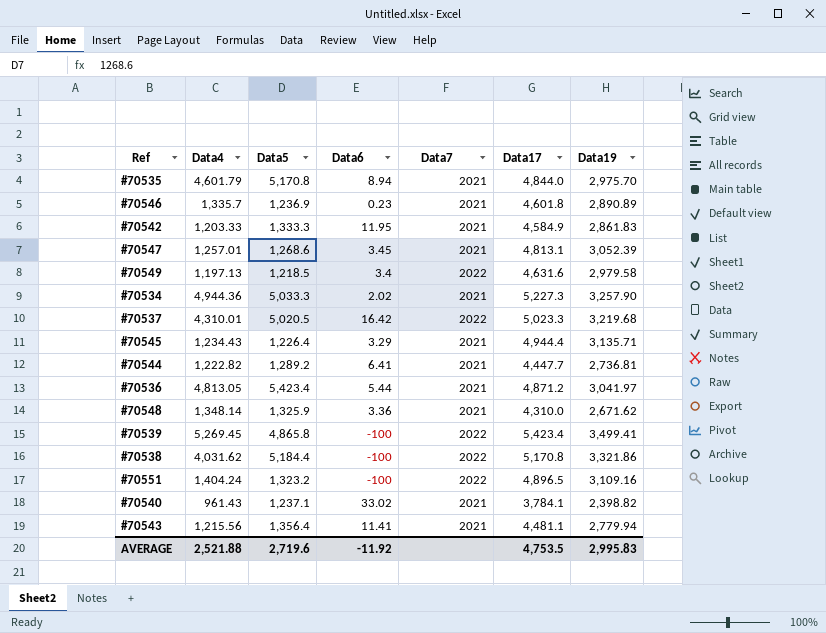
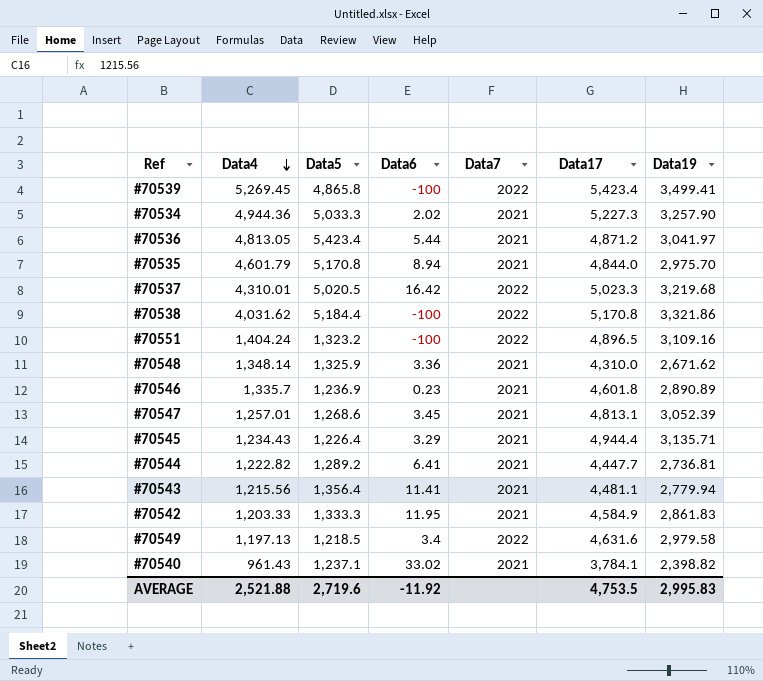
row order: none -> Data4 descending

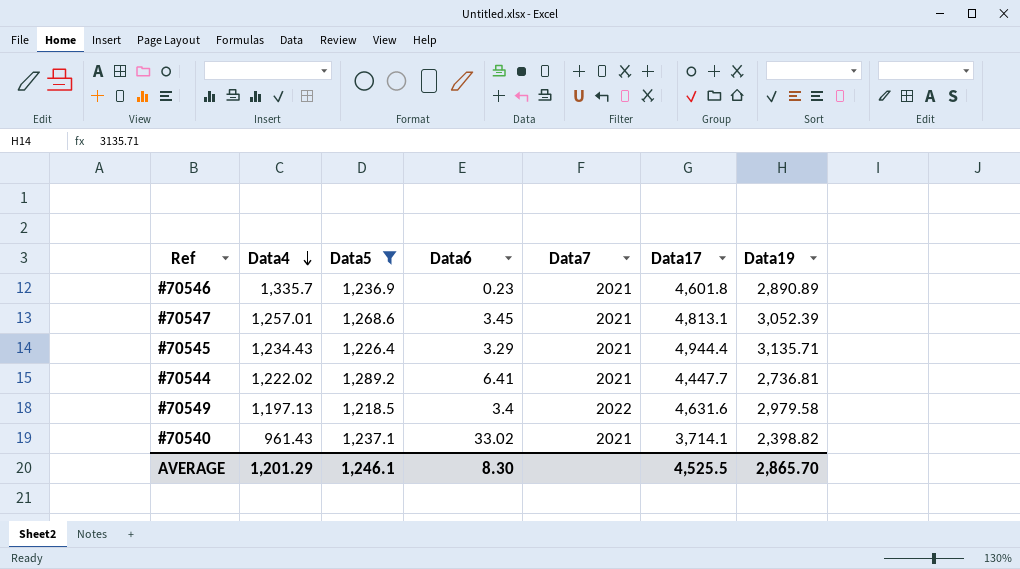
filter: none -> Data5 <= 1,289.2
#70544 | Data4: 1,222.82 -> 1,222.02
#70540 | Data17: 3,784.1 -> 3,714.1
AVERAGE | Data4: 2,521.88 -> 1,201.29
AVERAGE | Data5: 2,719.6 -> 1,246.1
AVERAGE | Data6: -11.92 -> 8.30
AVERAGE | Data17: 4,753.5 -> 4,525.5
AVERAGE | Data19: 2,995.83 -> 2,865.70

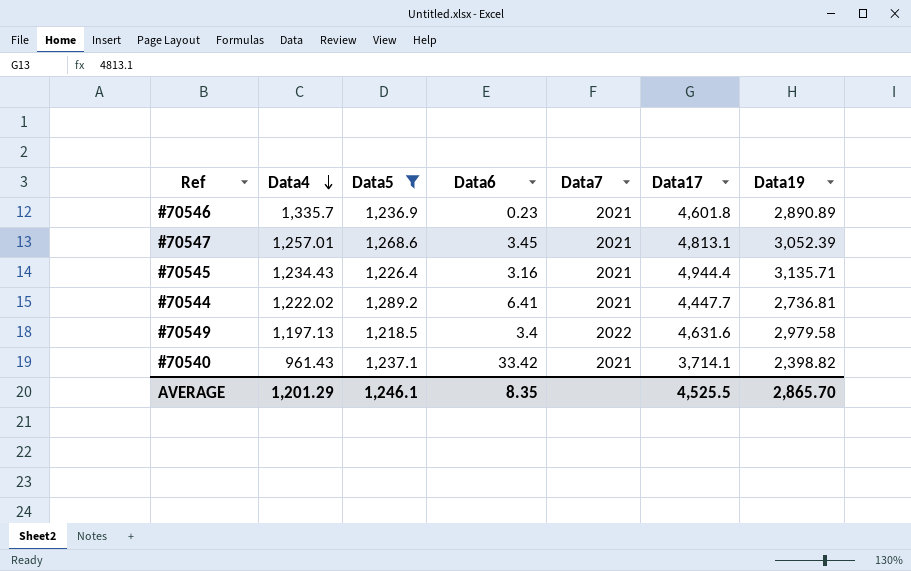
#70545 | Data6: 3.29 -> 3.16
#70540 | Data6: 33.02 -> 33.42
AVERAGE | Data6: 8.30 -> 8.35

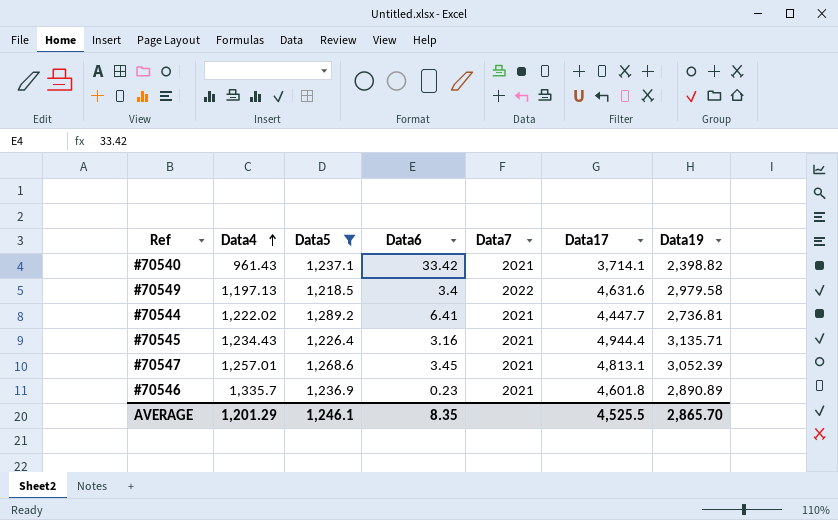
row order: Data4 descending -> Data4 ascending

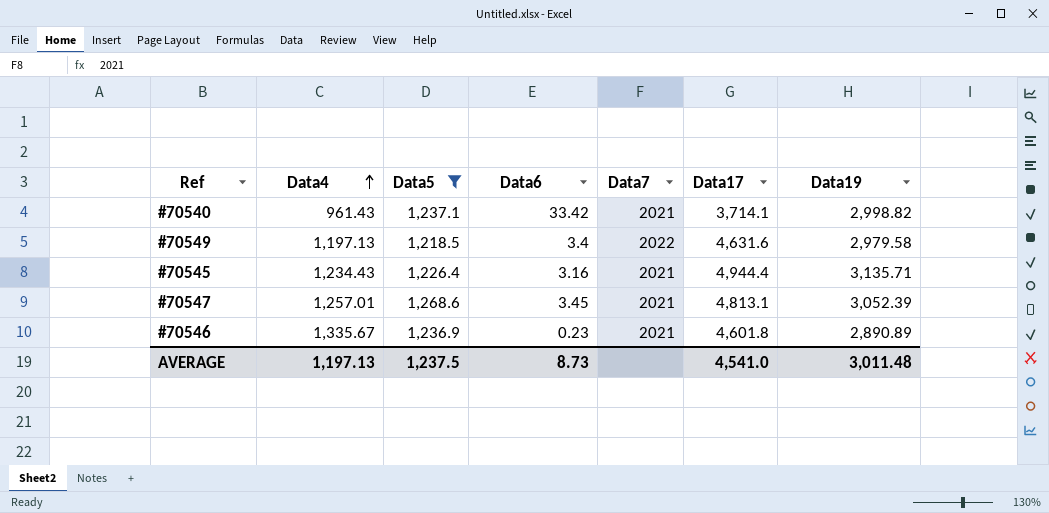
row #70544: 1,222.02 | 1,289.2 | 6.41 | 2021 | 4,447.7 | 2,736.81 -> none
#70540 | Data19: 2,398.82 -> 2,998.82
#70546 | Data4: 1,335.7 -> 1,335.67
AVERAGE | Data4: 1,201.29 -> 1,197.13
AVERAGE | Data5: 1,246.1 -> 1,237.5
AVERAGE | Data6: 8.35 -> 8.73
AVERAGE | Data17: 4,525.5 -> 4,541.0
AVERAGE | Data19: 2,865.70 -> 3,011.48

